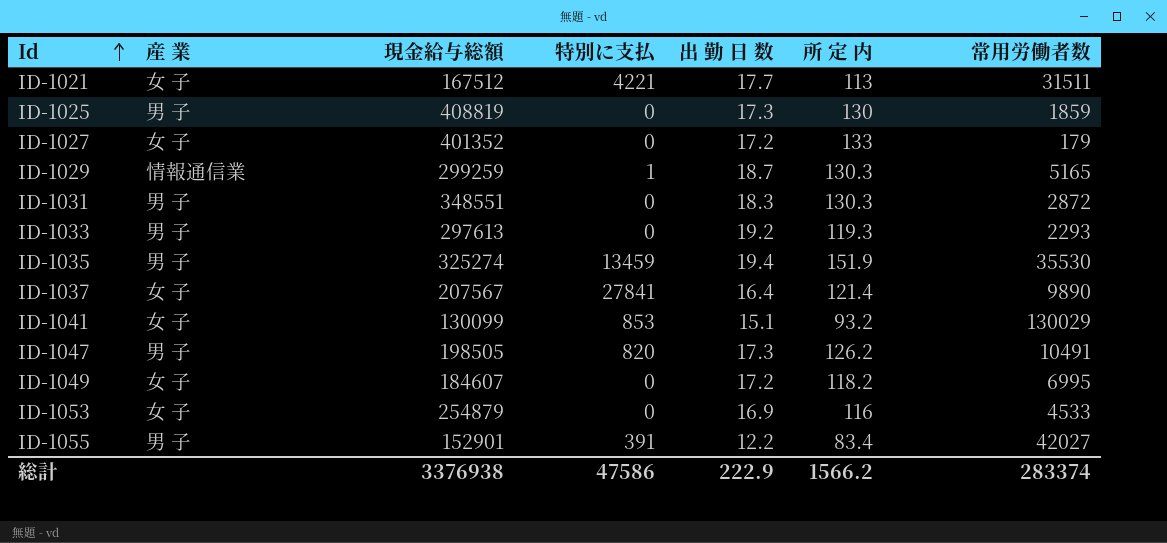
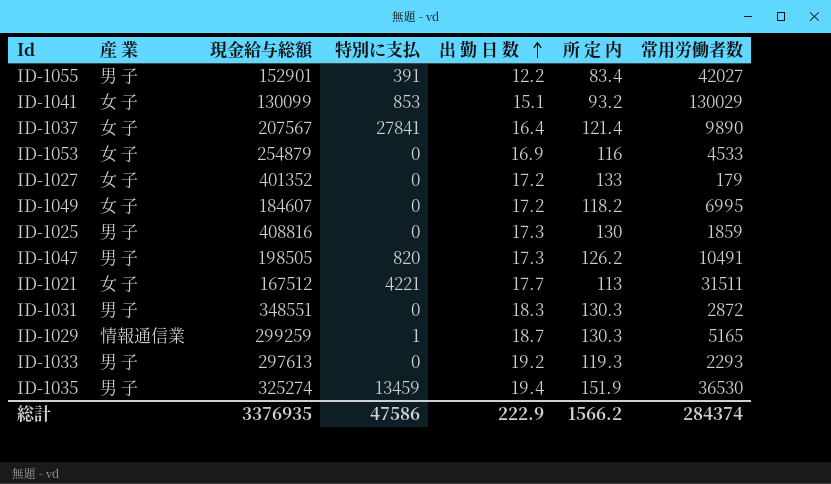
row order: Id ascending -> 出 勤 日 数 ascending
ID-1025 | 現金給与総額: 408819 -> 408816
ID-1035 | 常用労働者数: 35530 -> 36530
総計 | 現金給与総額: 3376938 -> 3376935
総計 | 常用労働者数: 283374 -> 284374

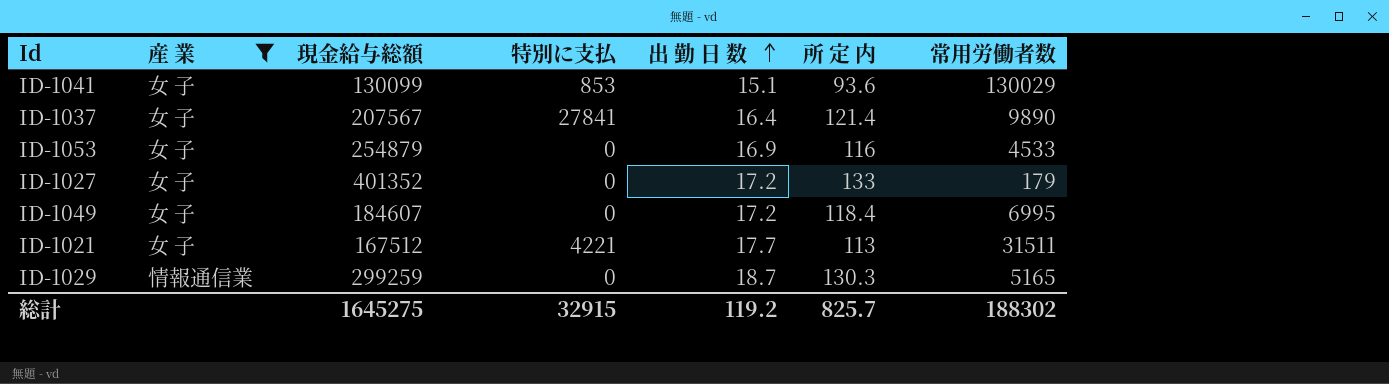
filter: none -> 産 業 != 男 子
ID-1041 | 所 定 内: 93.2 -> 93.6
ID-1049 | 所 定 内: 118.2 -> 118.4
ID-1029 | 特別に支払: 1 -> 0
総計 | 現金給与総額: 3376935 -> 1645275
総計 | 特別に支払: 47586 -> 32915
総計 | 出 勤 日 数: 222.9 -> 119.2
総計 | 所 定 内: 1566.2 -> 825.7
総計 | 常用労働者数: 284374 -> 188302

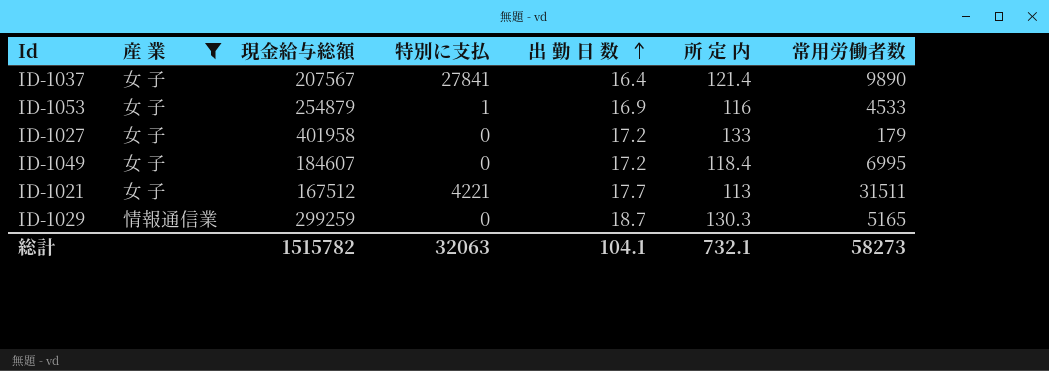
row ID-1041: 女 子 | 130099 | 853 | 15.1 | 93.6 | 130029 -> none
ID-1053 | 特別に支払: 0 -> 1
ID-1027 | 現金給与総額: 401352 -> 401958
総計 | 現金給与総額: 1645275 -> 1515782
総計 | 特別に支払: 32915 -> 32063
総計 | 出 勤 日 数: 119.2 -> 104.1
総計 | 所 定 内: 825.7 -> 732.1
総計 | 常用労働者数: 188302 -> 58273

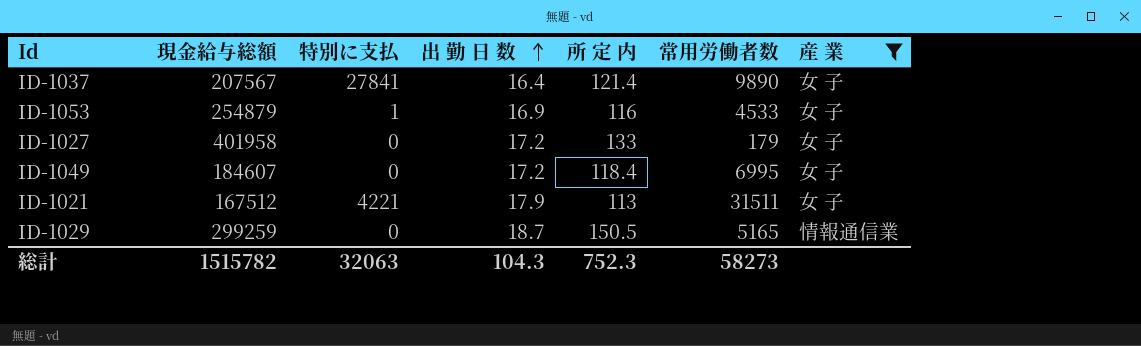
column 産 業 | position: 2 -> 7
ID-1021 | 出 勤 日 数: 17.7 -> 17.9
ID-1029 | 所 定 内: 130.3 -> 150.5
総計 | 出 勤 日 数: 104.1 -> 104.3
総計 | 所 定 内: 732.1 -> 752.3

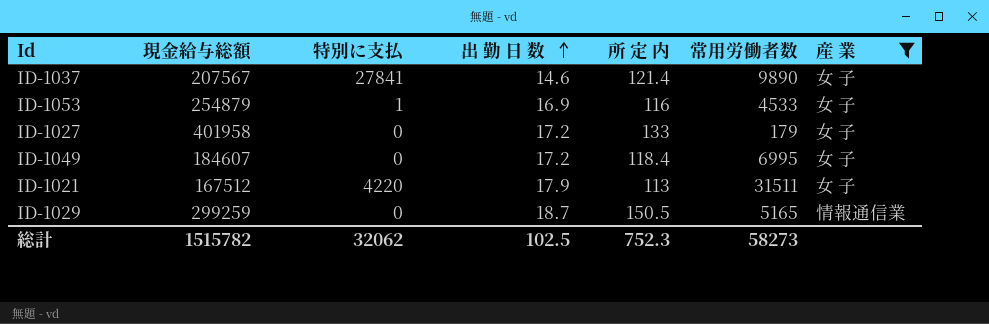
ID-1037 | 出 勤 日 数: 16.4 -> 14.6
ID-1021 | 特別に支払: 4221 -> 4220
総計 | 特別に支払: 32063 -> 32062
総計 | 出 勤 日 数: 104.3 -> 102.5

